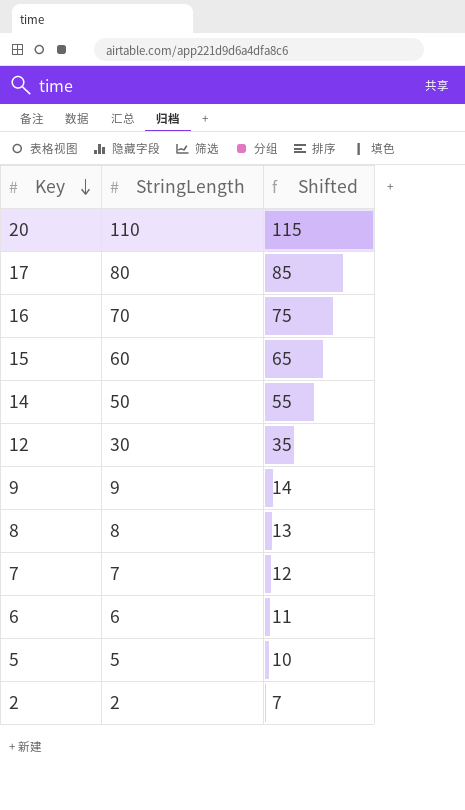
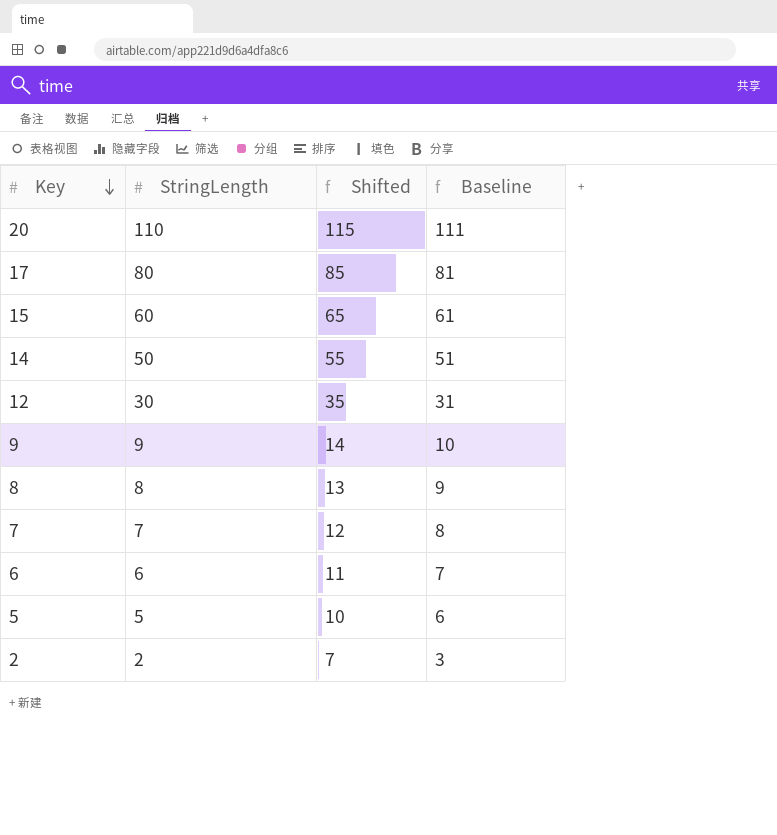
column Baseline | formula: none -> [StringLength] + 1
row 16: 70 | 75 -> none

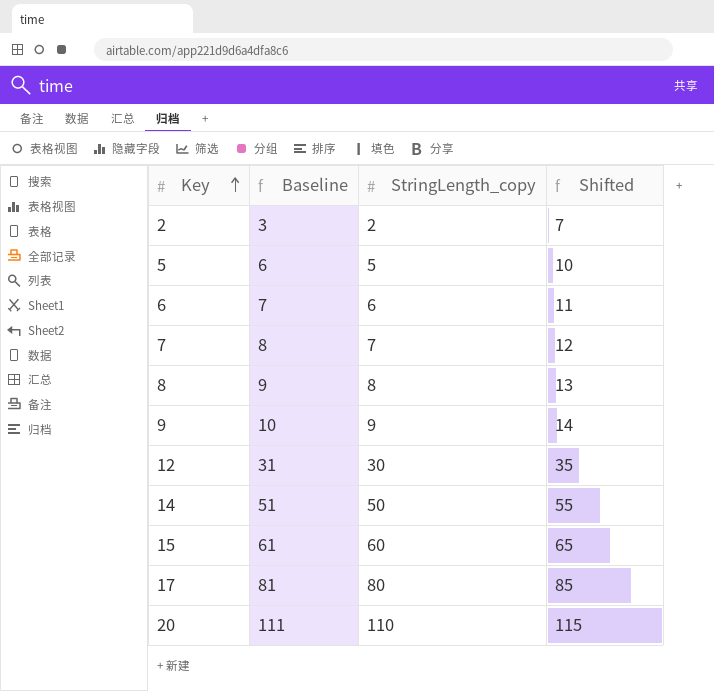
row order: Key descending -> Key ascending
column Baseline | position: 4 -> 2
column name: StringLength -> StringLength_copy

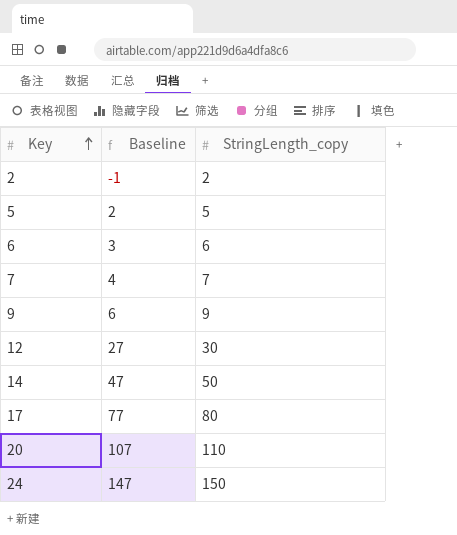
column Shifted | formula: [StringLength_copy] + 5 -> none
column Baseline | formula: [StringLength_copy] + 1 -> [StringLength_copy] - 3
row 8: 9 | 8 | 13 -> none
row 15: 61 | 60 | 65 -> none
row 24: none -> 147 | 150

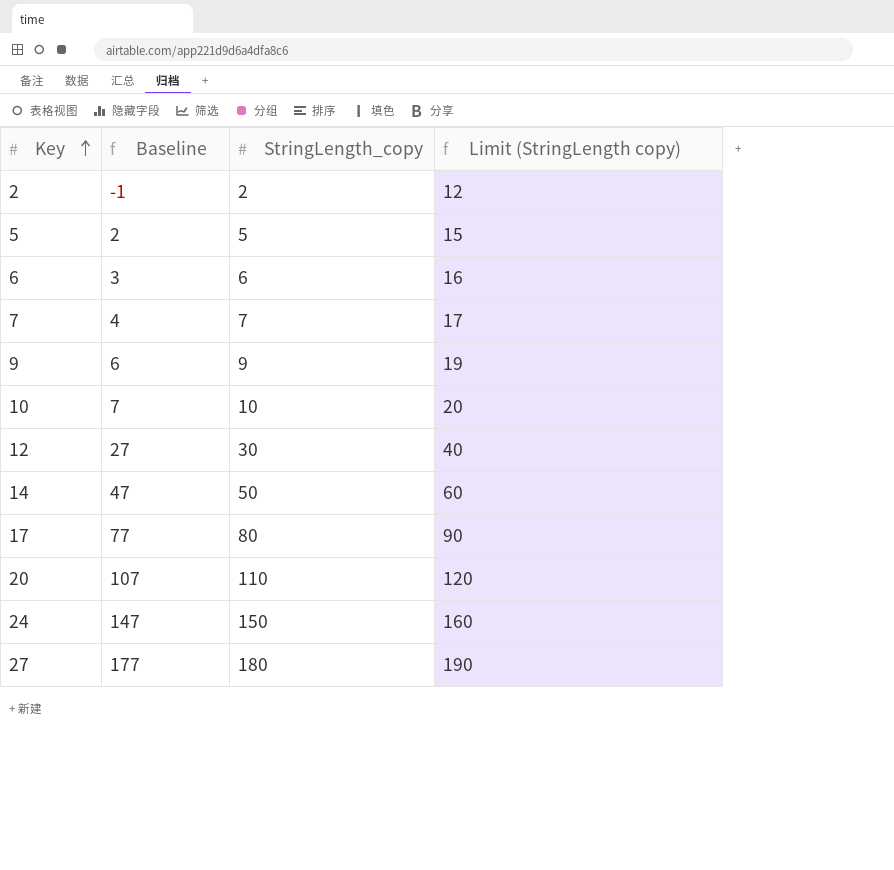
column Limit (StringLength copy) | formula: none -> [StringLength_copy] + 10
row 10: none -> 7 | 10 | 20
row 27: none -> 177 | 180 | 190

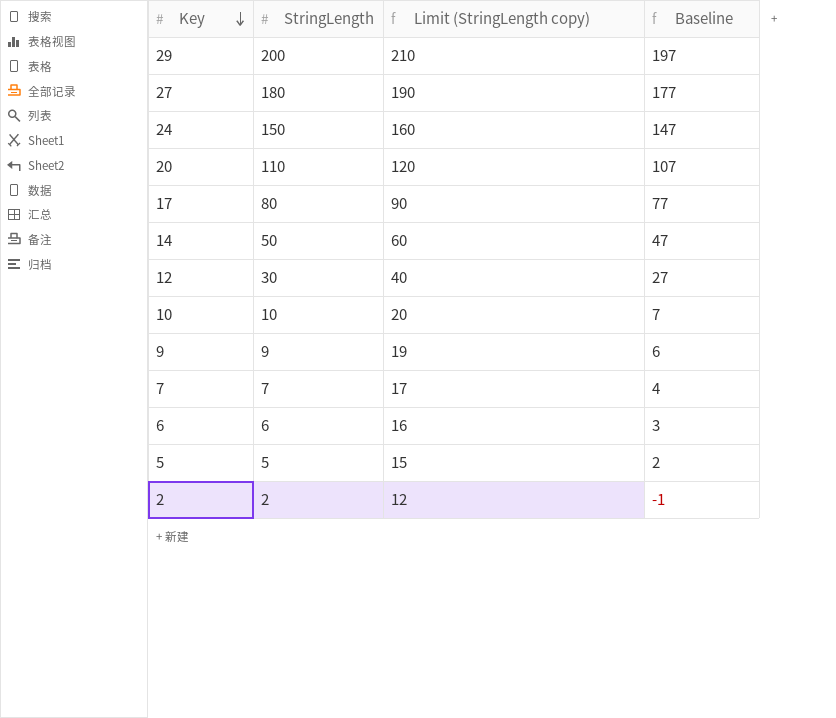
row order: Key ascending -> Key descending
column name: StringLength_copy -> StringLength
column Baseline | position: 2 -> 4
row 29: none -> 200 | 210 | 197

